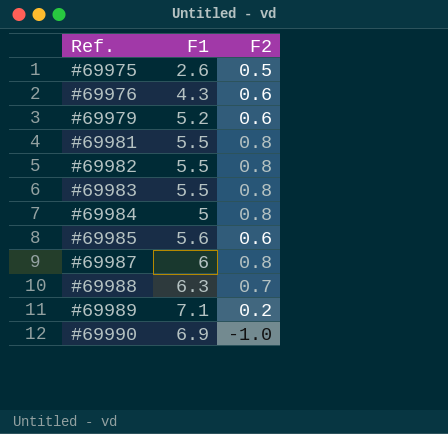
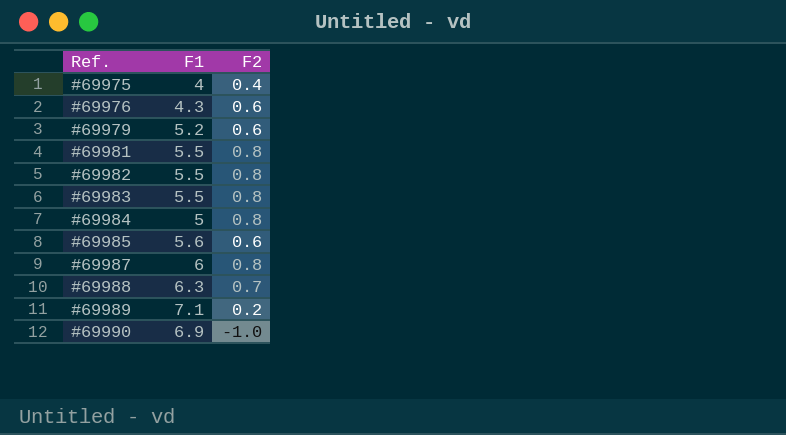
#69975 | F1: 2.6 -> 4
#69975 | F2: 0.5 -> 0.4

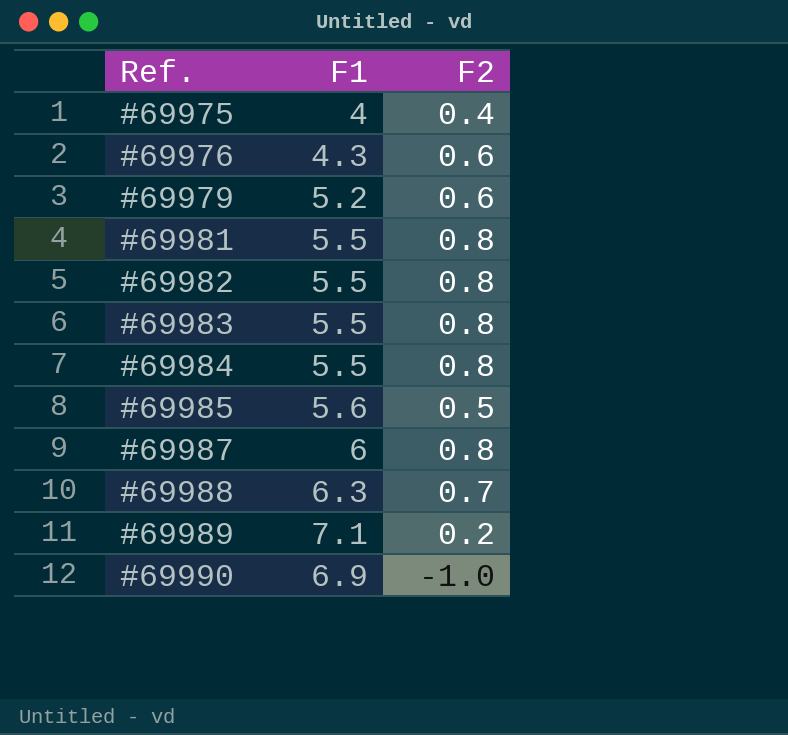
#69984 | F1: 5 -> 5.5
#69985 | F2: 0.6 -> 0.5

